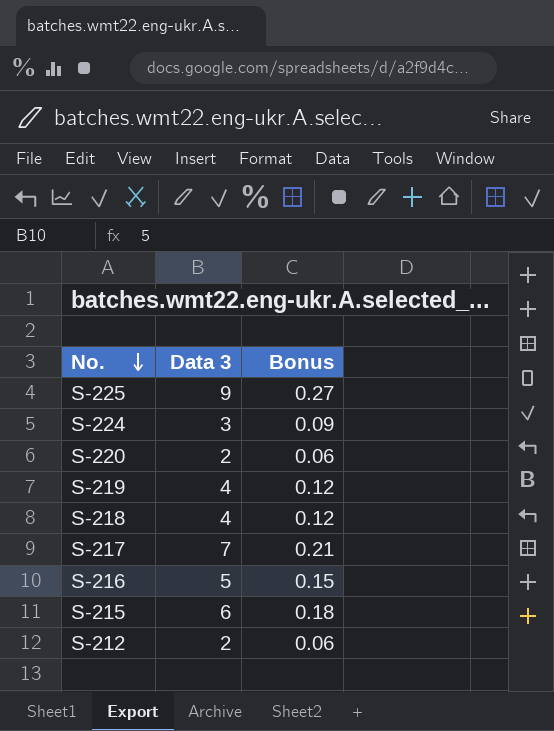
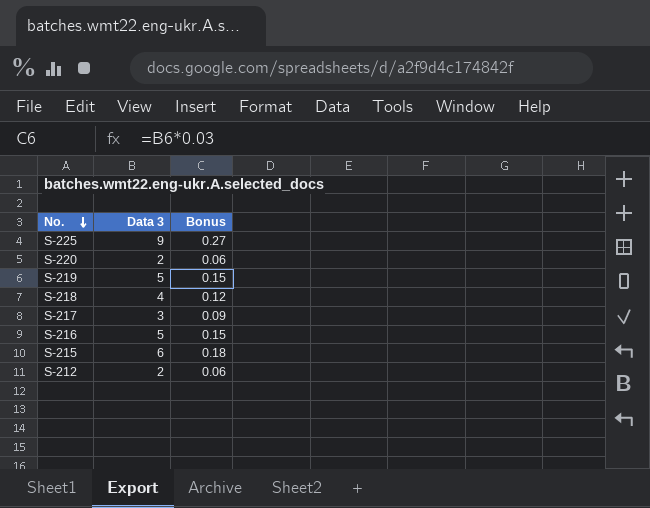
row S-224: 3 | 0.09 -> none
S-219 | Data 3: 4 -> 5
S-219 | Bonus: 0.12 -> 0.15
S-217 | Data 3: 7 -> 3
S-217 | Bonus: 0.21 -> 0.09

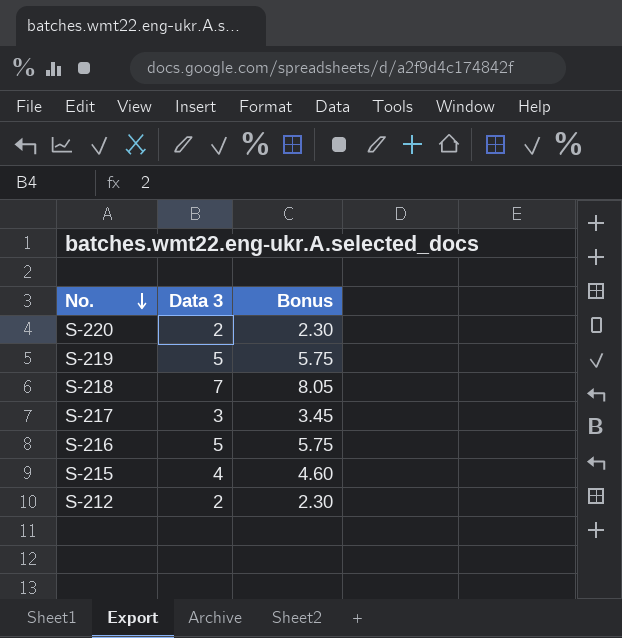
column Bonus | formula: [Data 3] * 0.03 -> [Data 3] * 1.15
row S-225: 9 | 0.27 -> none
S-218 | Data 3: 4 -> 7
S-215 | Data 3: 6 -> 4

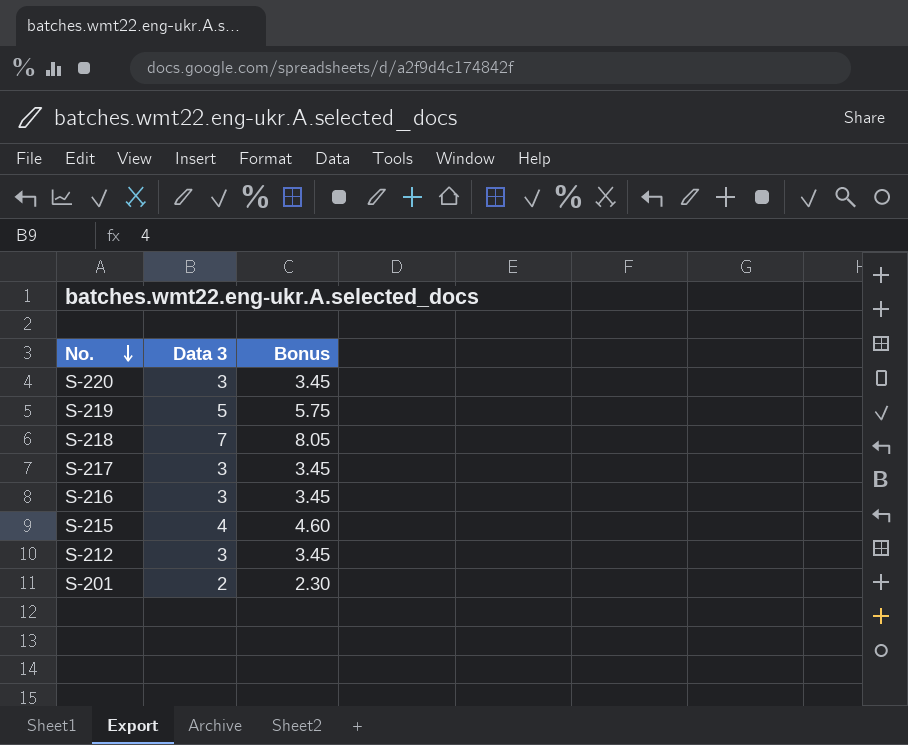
S-220 | Data 3: 2 -> 3
S-220 | Bonus: 2.30 -> 3.45
S-216 | Data 3: 5 -> 3
S-216 | Bonus: 5.75 -> 3.45
S-212 | Data 3: 2 -> 3
S-212 | Bonus: 2.30 -> 3.45
row S-201: none -> 2 | 2.30

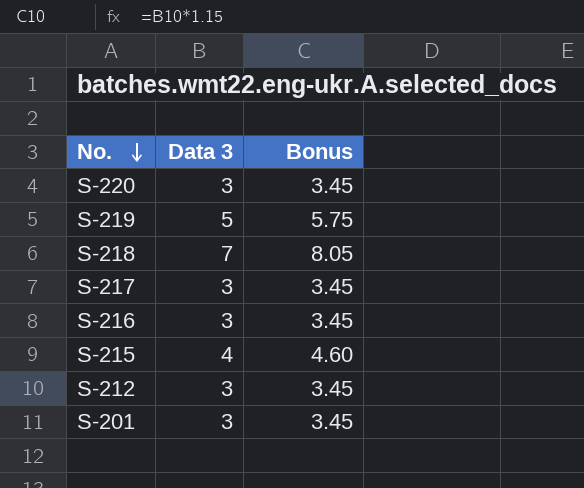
S-201 | Data 3: 2 -> 3
S-201 | Bonus: 2.30 -> 3.45

